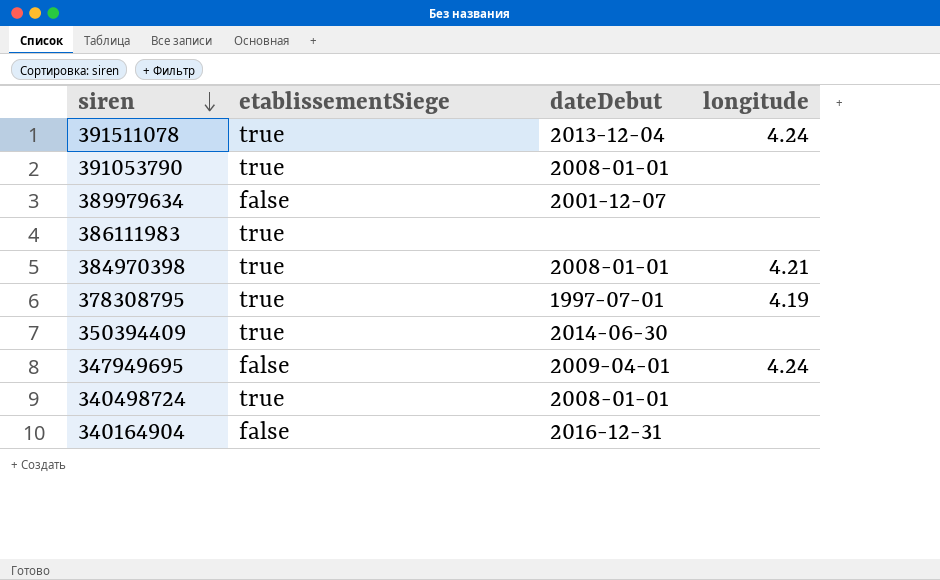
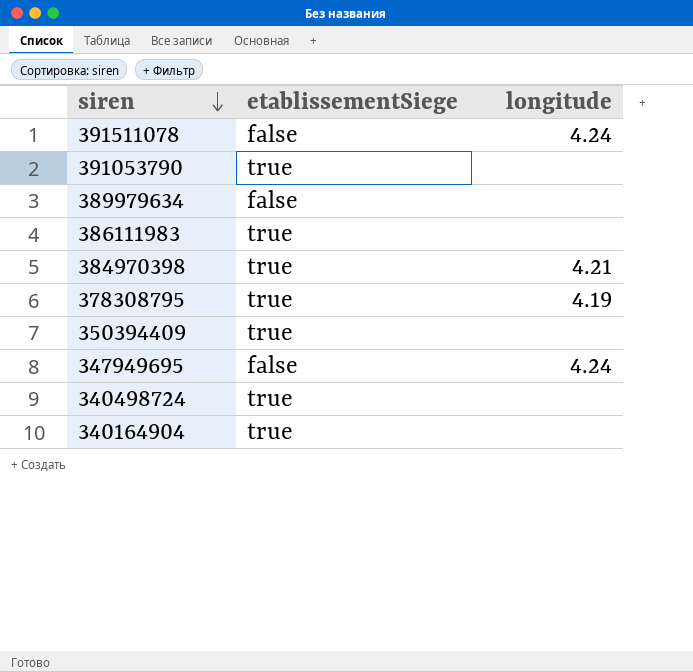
column dateDebut | position: 3 -> none
391511078 | etablissementSiege: true -> false
340164904 | etablissementSiege: false -> true

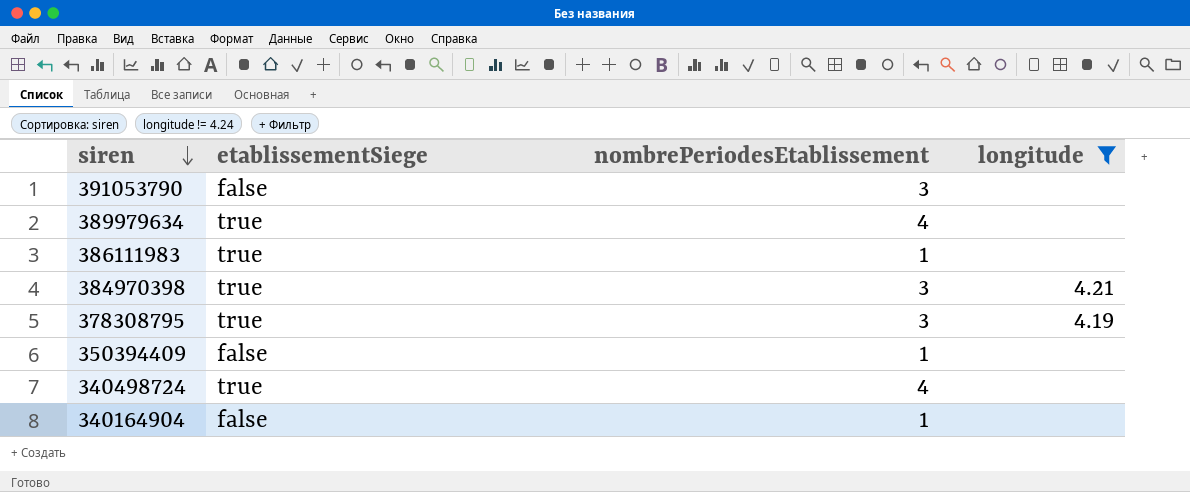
filter: none -> longitude != 4.24
column nombrePeriodesEtablissement | position: none -> 3
391053790 | etablissementSiege: true -> false
389979634 | etablissementSiege: false -> true
350394409 | etablissementSiege: true -> false
340164904 | etablissementSiege: true -> false

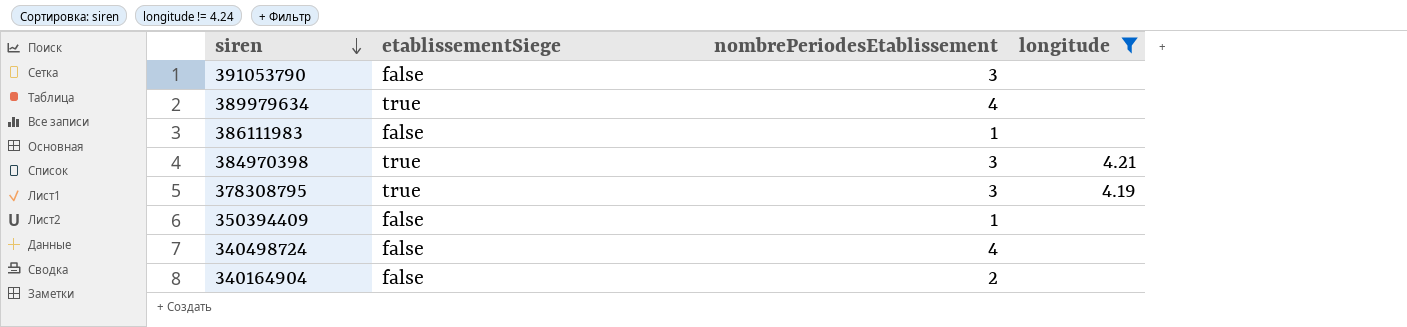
386111983 | etablissementSiege: true -> false
340498724 | etablissementSiege: true -> false
340164904 | nombrePeriodesEtablissement: 1 -> 2

